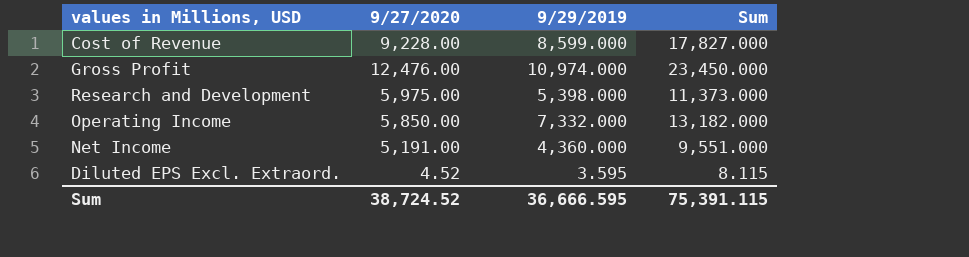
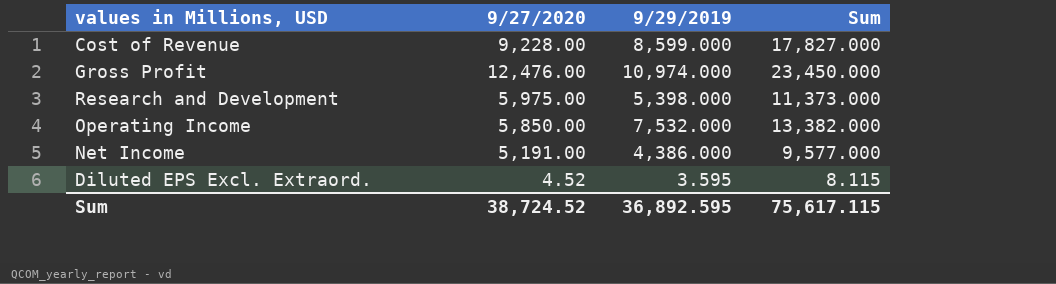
Operating Income | 9/29/2019: 7,332.000 -> 7,532.000
Operating Income | Sum: 13,182.000 -> 13,382.000
Net Income | 9/29/2019: 4,360.000 -> 4,386.000
Net Income | Sum: 9,551.000 -> 9,577.000
Sum | 9/29/2019: 36,666.595 -> 36,892.595
Sum | Sum: 75,391.115 -> 75,617.115

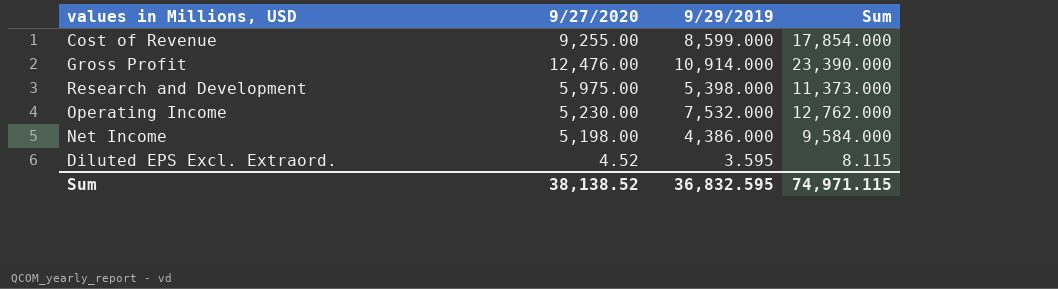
Cost of Revenue | 9/27/2020: 9,228.00 -> 9,255.00
Cost of Revenue | Sum: 17,827.000 -> 17,854.000
Gross Profit | 9/29/2019: 10,974.000 -> 10,914.000
Gross Profit | Sum: 23,450.000 -> 23,390.000
Operating Income | 9/27/2020: 5,850.00 -> 5,230.00
Operating Income | Sum: 13,382.000 -> 12,762.000
Net Income | 9/27/2020: 5,191.00 -> 5,198.00
Net Income | Sum: 9,577.000 -> 9,584.000
Sum | 9/27/2020: 38,724.52 -> 38,138.52
Sum | 9/29/2019: 36,892.595 -> 36,832.595
Sum | Sum: 75,617.115 -> 74,971.115

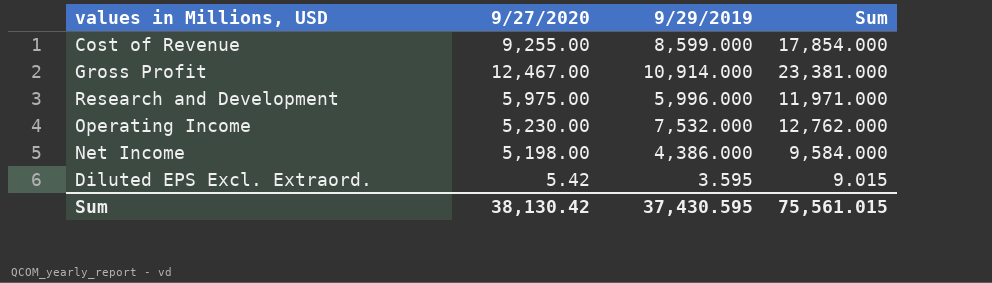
Gross Profit | 9/27/2020: 12,476.00 -> 12,467.00
Gross Profit | Sum: 23,390.000 -> 23,381.000
Research and Development | 9/29/2019: 5,398.000 -> 5,996.000
Research and Development | Sum: 11,373.000 -> 11,971.000
Diluted EPS Excl. Extraord. | 9/27/2020: 4.52 -> 5.42
Diluted EPS Excl. Extraord. | Sum: 8.115 -> 9.015
Sum | 9/27/2020: 38,138.52 -> 38,130.42
Sum | 9/29/2019: 36,832.595 -> 37,430.595
Sum | Sum: 74,971.115 -> 75,561.015

